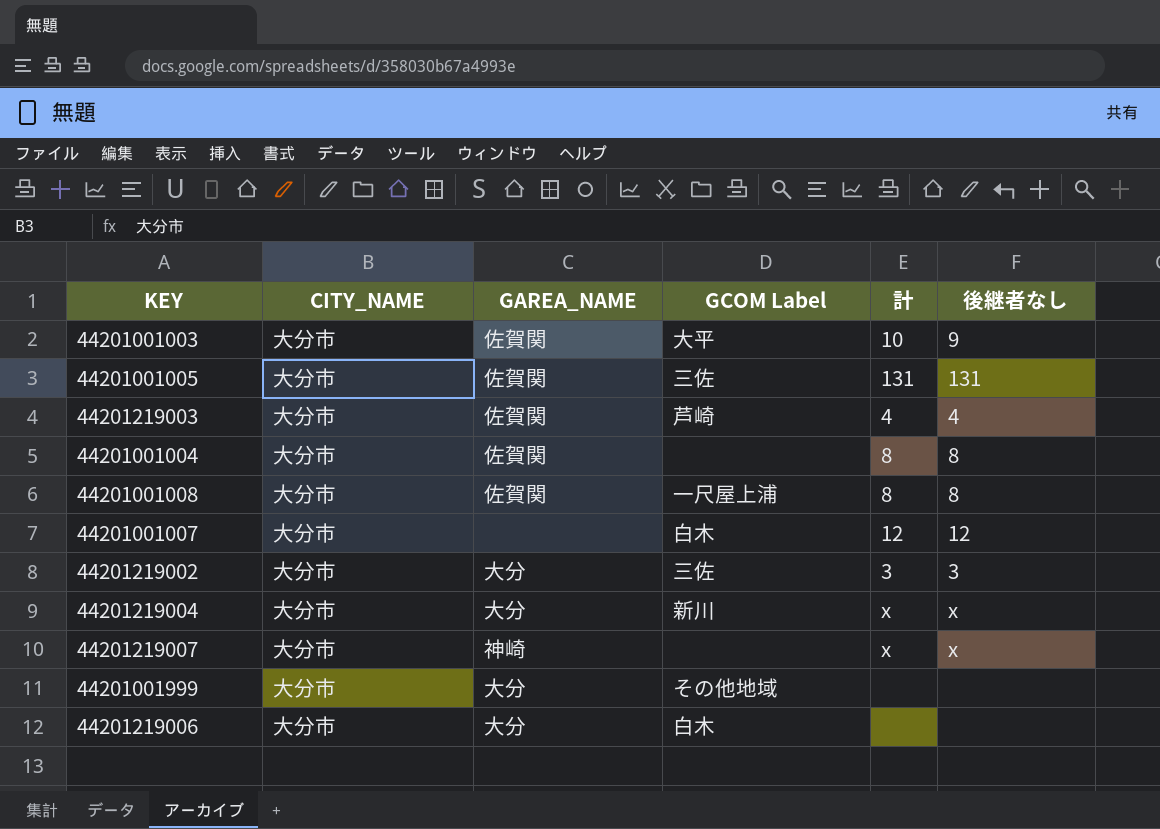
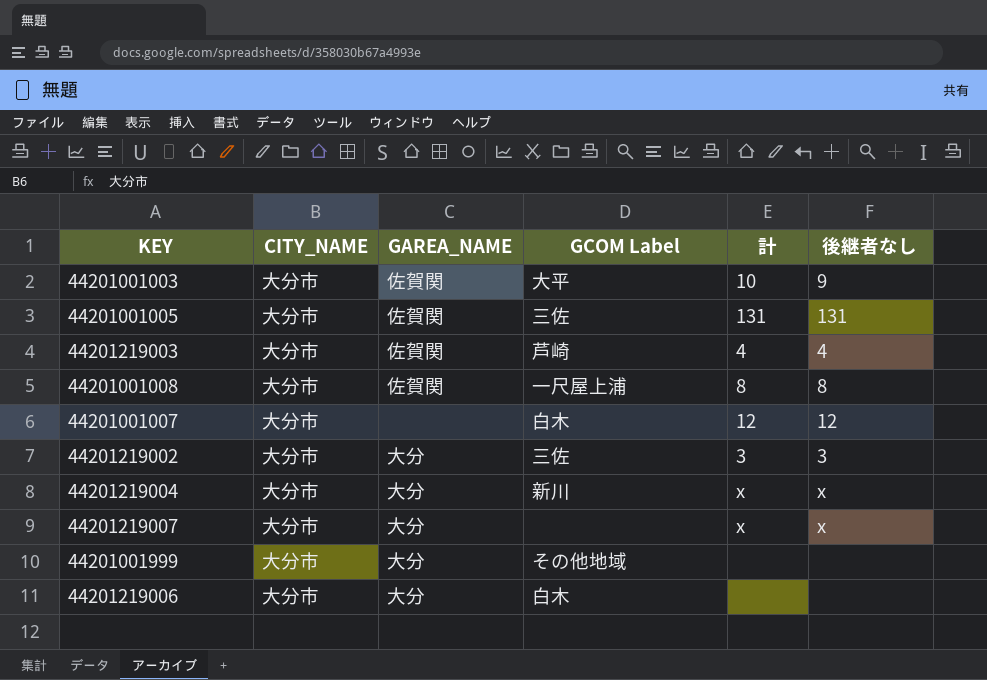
row 44201001004: 大分市 | 佐賀関 | none | 8 | 8 -> none
44201219007 | GAREA_NAME: 神崎 -> 大分

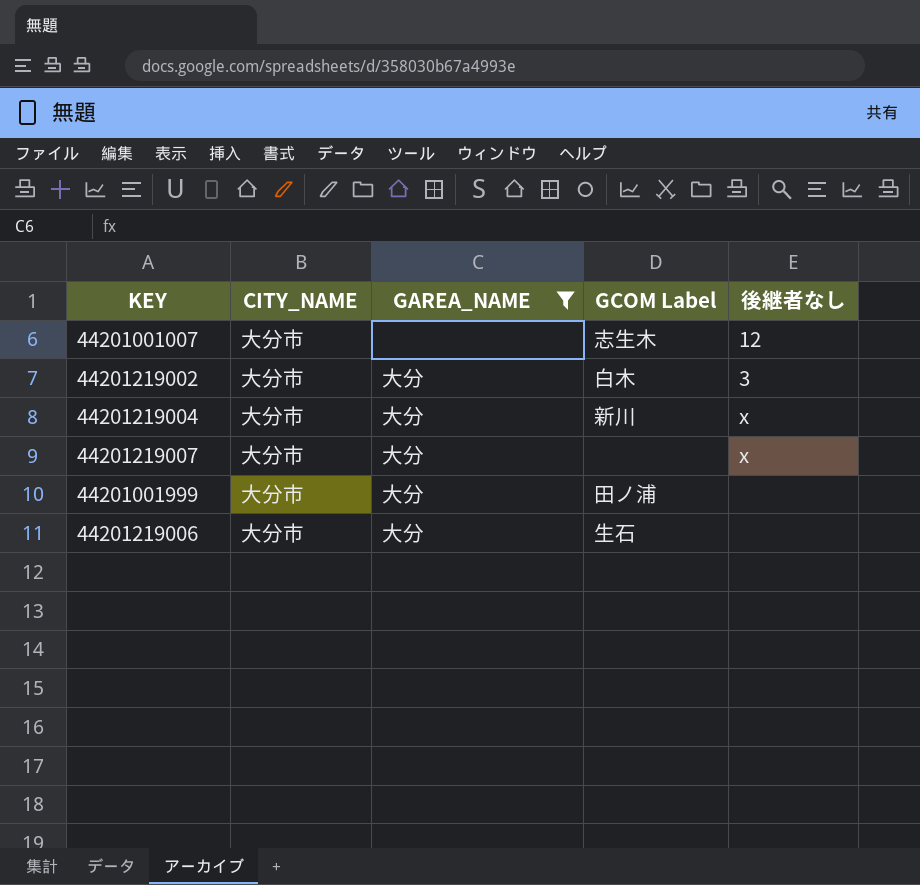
filter: none -> GAREA_NAME != 佐賀関
column 計 | position: 5 -> none
44201001007 | GCOM Label: 白木 -> 志生木
44201219002 | GCOM Label: 三佐 -> 白木
44201001999 | GCOM Label: その他地域 -> 田ノ浦
44201219006 | GCOM Label: 白木 -> 生石

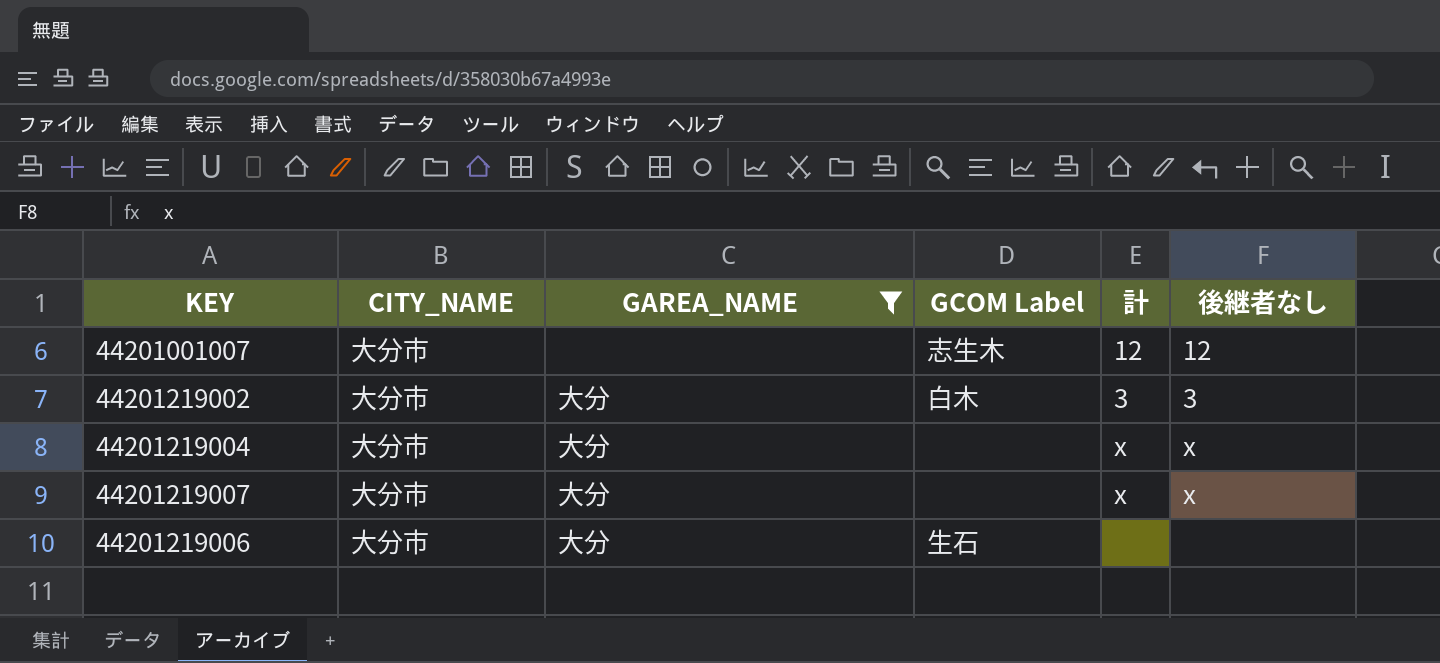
column 計 | position: none -> 5
row 44201001999: 大分市 | 大分 | 田ノ浦 | none -> none
44201219004 | GCOM Label: 新川 -> none

